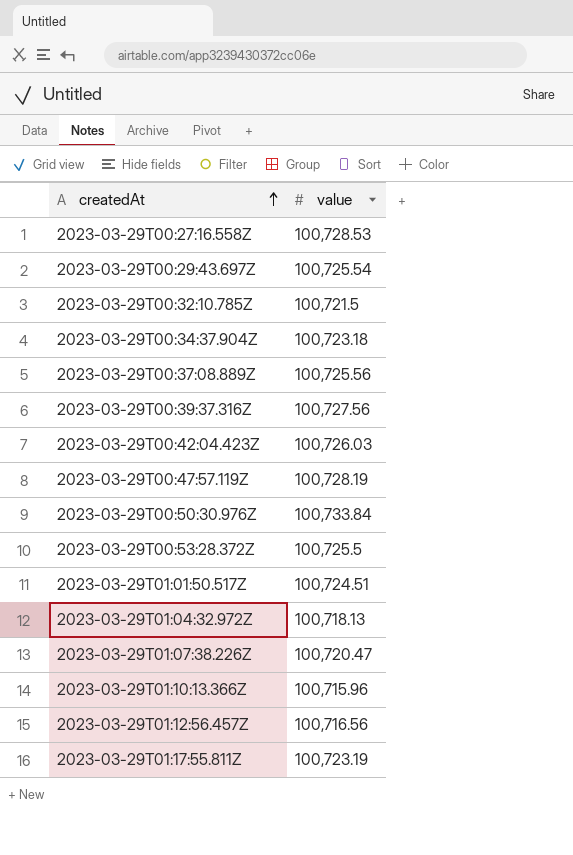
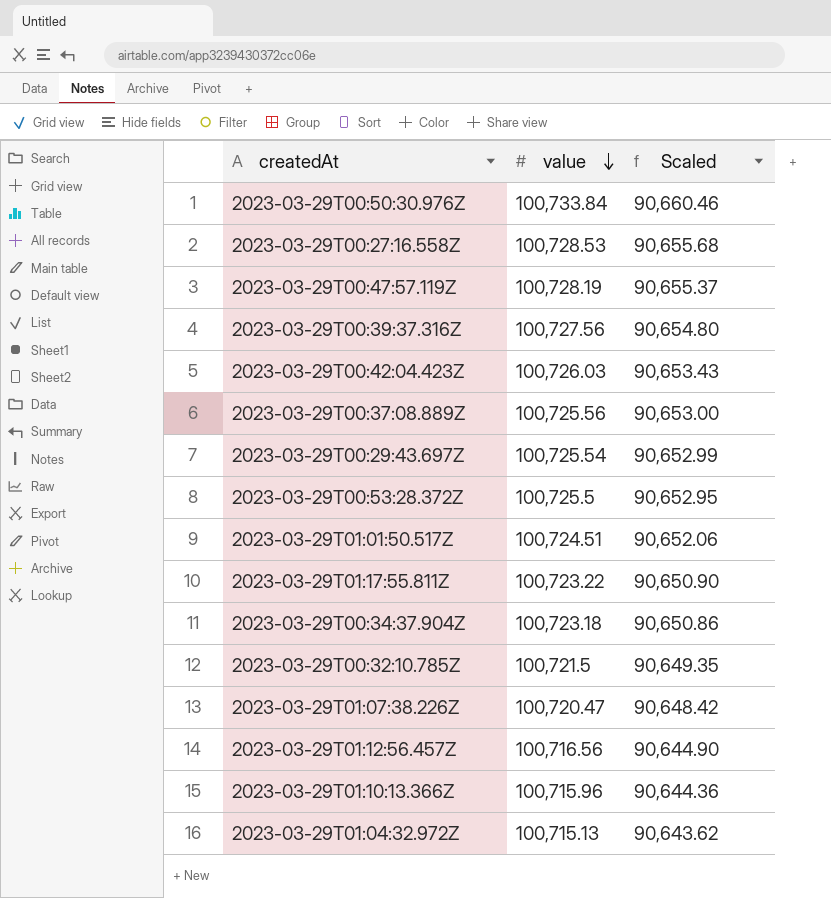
row order: createdAt ascending -> value descending
column Scaled | formula: none -> [value] * 0.9
2023-03-29T01:17:55.811Z | value: 100,723.19 -> 100,723.22
2023-03-29T01:04:32.972Z | value: 100,718.13 -> 100,715.13

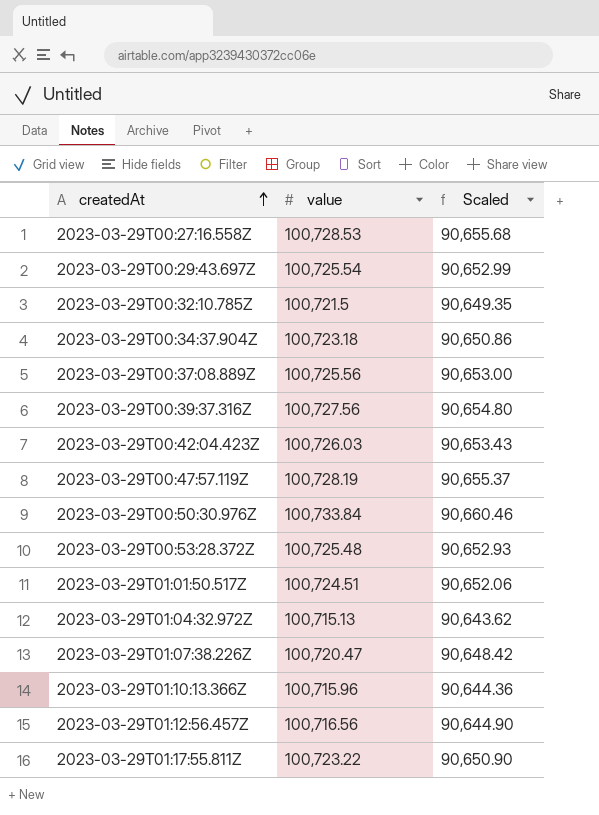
row order: value descending -> createdAt ascending
2023-03-29T00:53:28.372Z | value: 100,725.5 -> 100,725.48
2023-03-29T00:53:28.372Z | Scaled: 90,652.95 -> 90,652.93

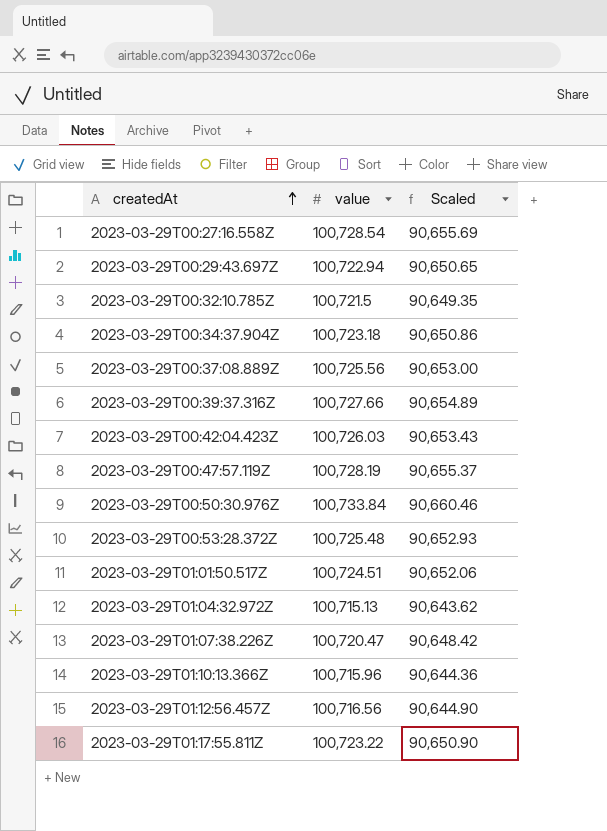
2023-03-29T00:27:16.558Z | value: 100,728.53 -> 100,728.54
2023-03-29T00:27:16.558Z | Scaled: 90,655.68 -> 90,655.69
2023-03-29T00:29:43.697Z | value: 100,725.54 -> 100,722.94
2023-03-29T00:29:43.697Z | Scaled: 90,652.99 -> 90,650.65
2023-03-29T00:39:37.316Z | value: 100,727.56 -> 100,727.66
2023-03-29T00:39:37.316Z | Scaled: 90,654.80 -> 90,654.89

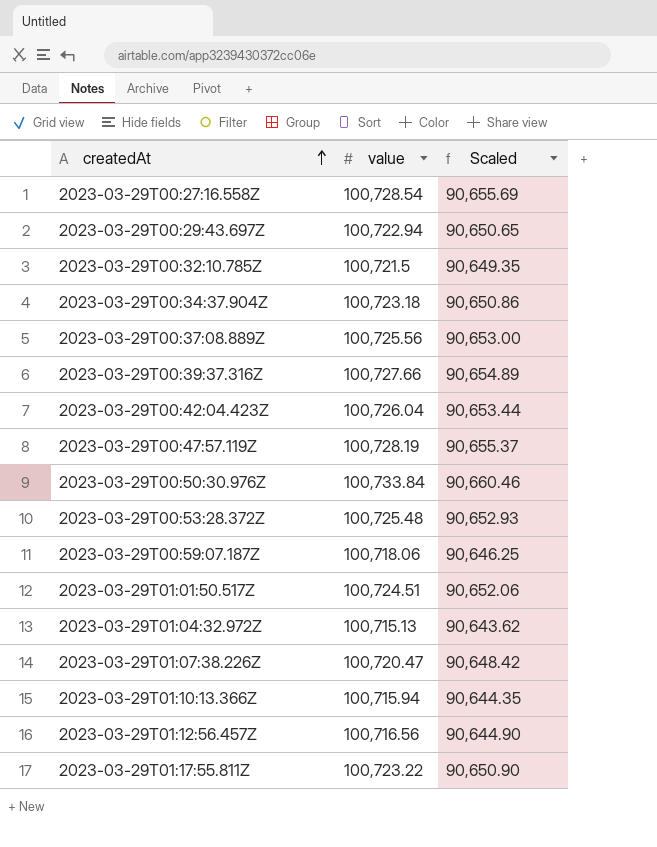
2023-03-29T00:42:04.423Z | value: 100,726.03 -> 100,726.04
2023-03-29T00:42:04.423Z | Scaled: 90,653.43 -> 90,653.44
row 2023-03-29T00:59:07.187Z: none -> 100,718.06 | 90,646.25
2023-03-29T01:10:13.366Z | value: 100,715.96 -> 100,715.94
2023-03-29T01:10:13.366Z | Scaled: 90,644.36 -> 90,644.35

